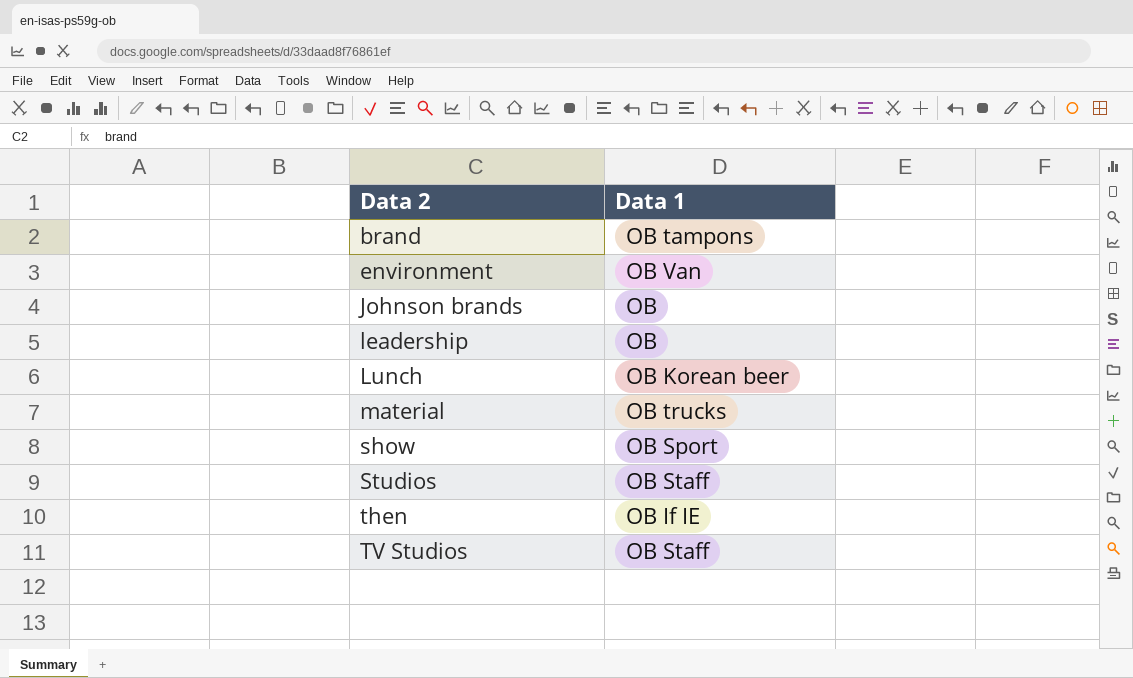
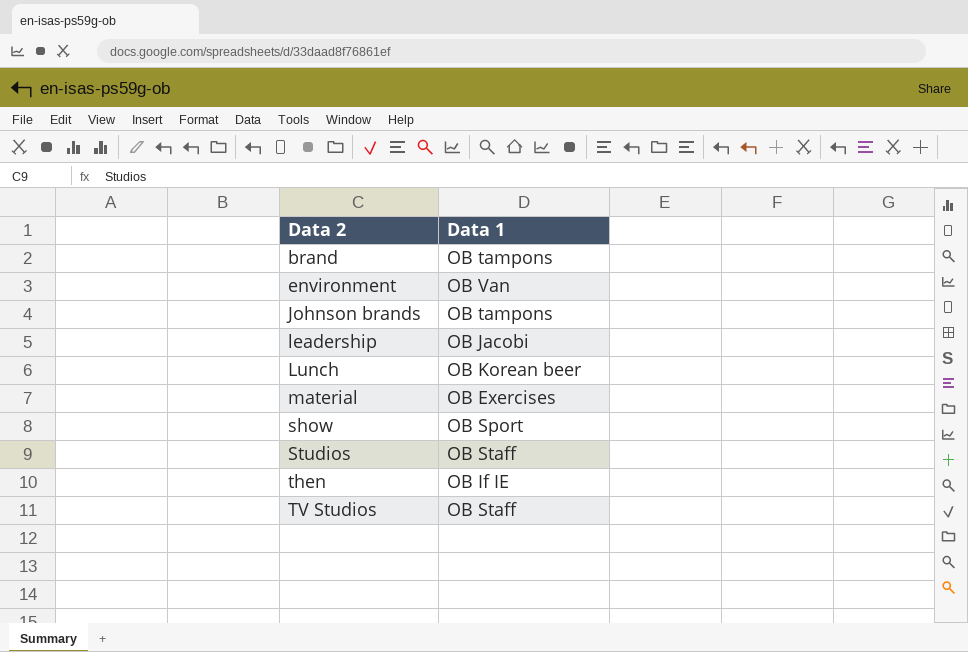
Johnson brands | Data 1: OB -> OB tampons
leadership | Data 1: OB -> OB Jacobi
material | Data 1: OB trucks -> OB Exercises

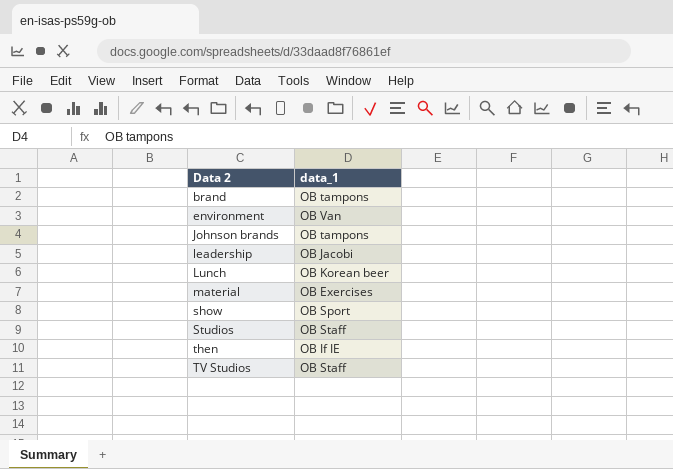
column name: Data 1 -> data_1

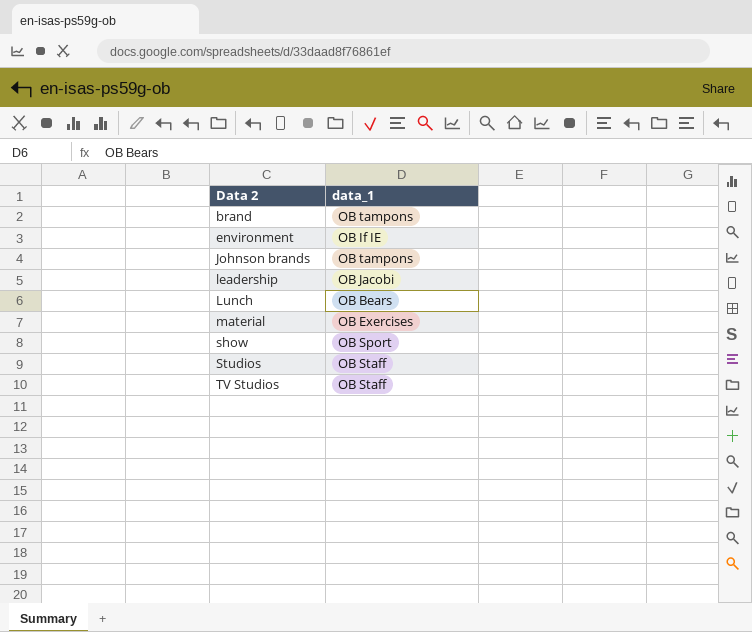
row then: OB If IE -> none
environment | data_1: OB Van -> OB If IE
Lunch | data_1: OB Korean beer -> OB Bears

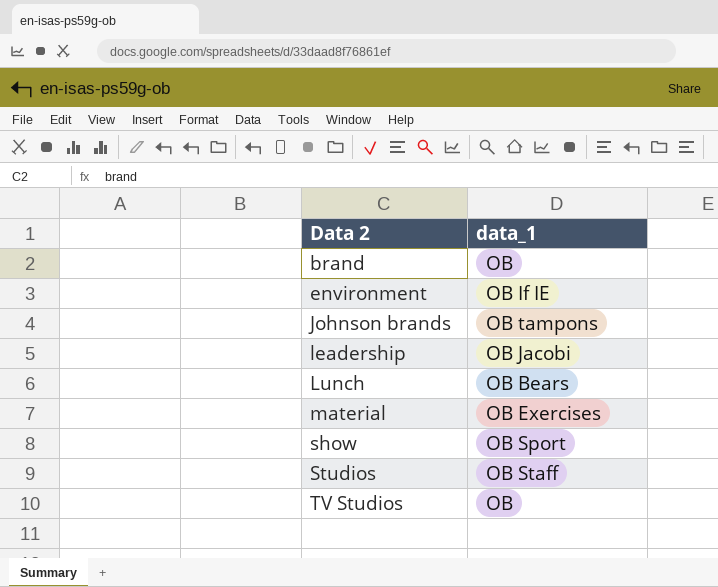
brand | data_1: OB tampons -> OB
TV Studios | data_1: OB Staff -> OB

